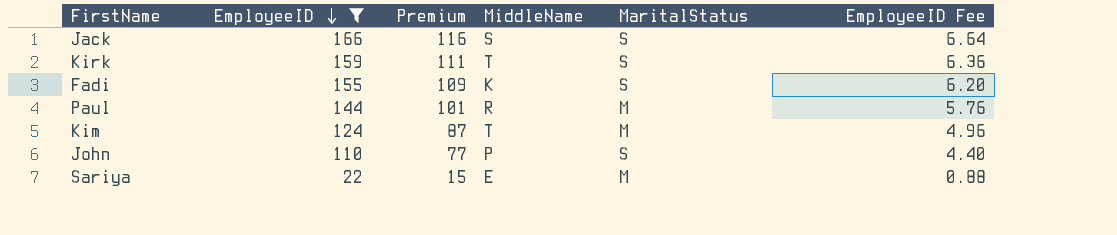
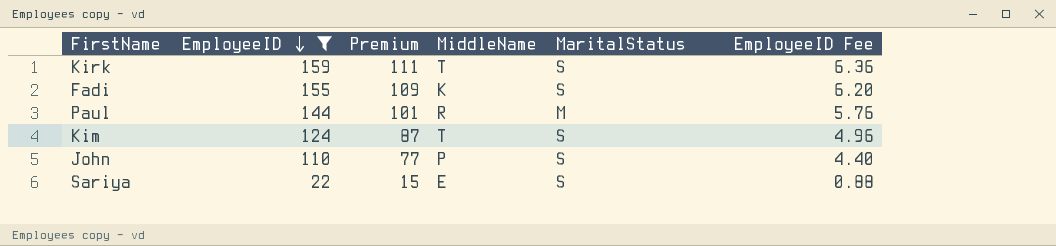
row Jack: 166 | 116 | S | S | 6.64 -> none
Kim | MaritalStatus: M -> S
Sariya | MaritalStatus: M -> S

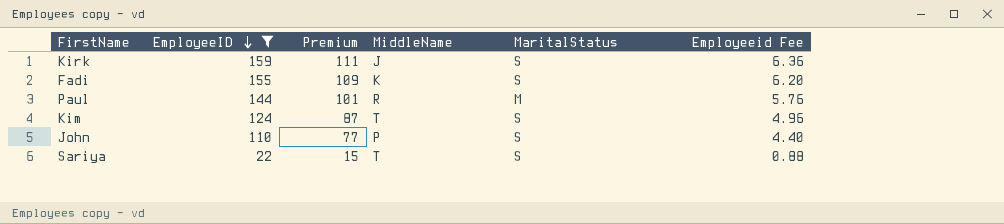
column name: EmployeeID Fee -> Employeeid Fee
Kirk | MiddleName: T -> J
Sariya | MiddleName: E -> T

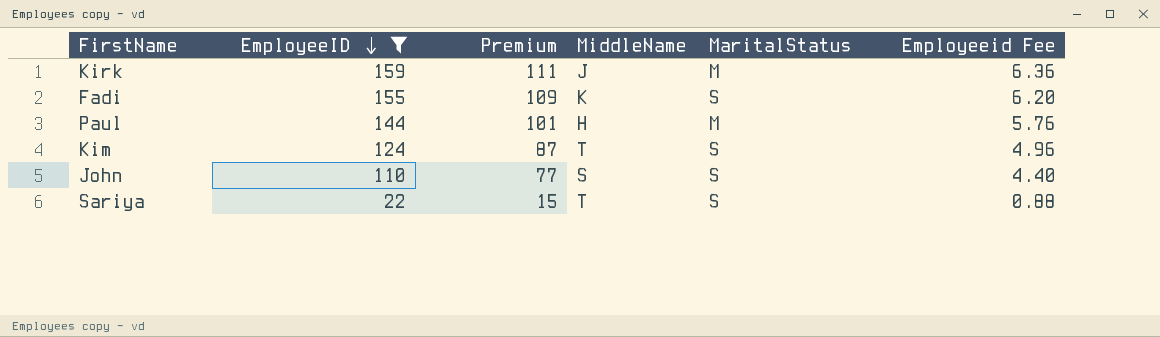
Kirk | MaritalStatus: S -> M
Paul | MiddleName: R -> H
John | MiddleName: P -> S

